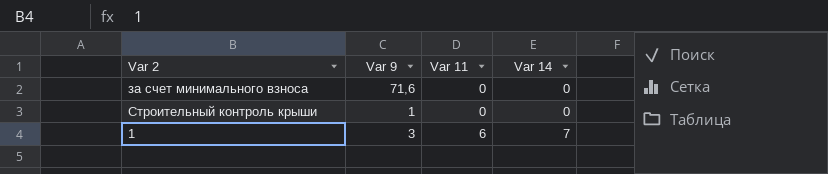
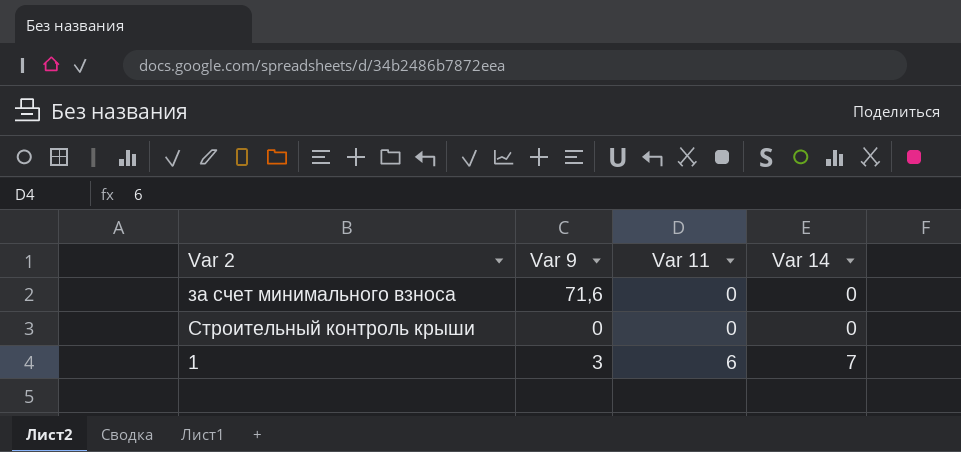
Строительный контроль крыши | Var 9: 1 -> 0

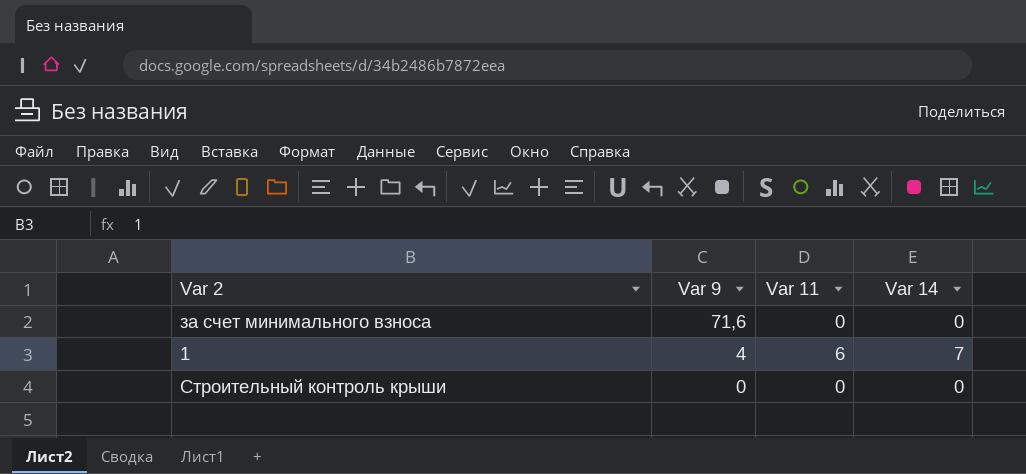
row order: Var 11 ascending -> Var 9 descending
1 | Var 9: 3 -> 4

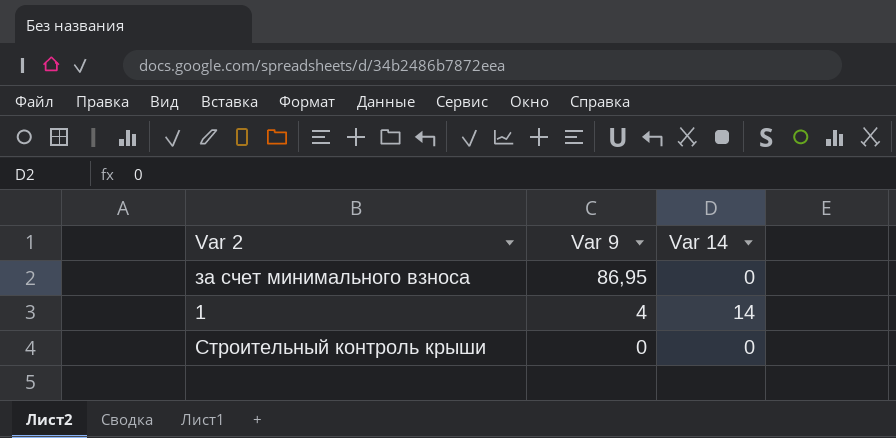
column Var 11 | position: 3 -> none
за счет минимального взноса | Var 9: 71,6 -> 86,95
1 | Var 14: 7 -> 14

